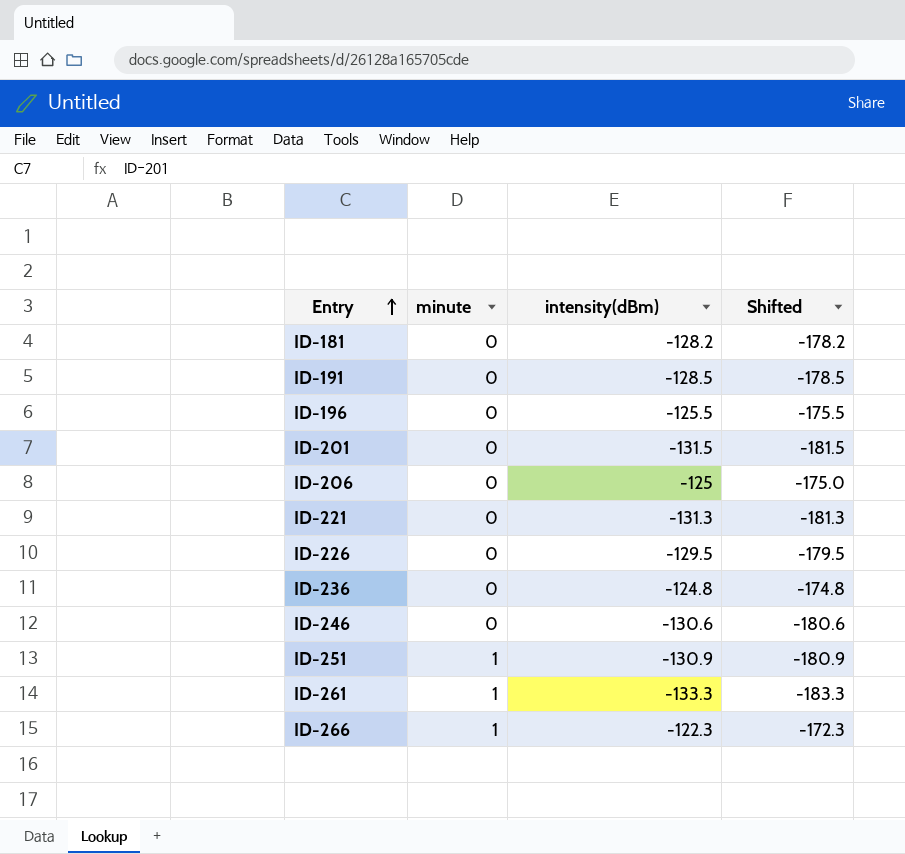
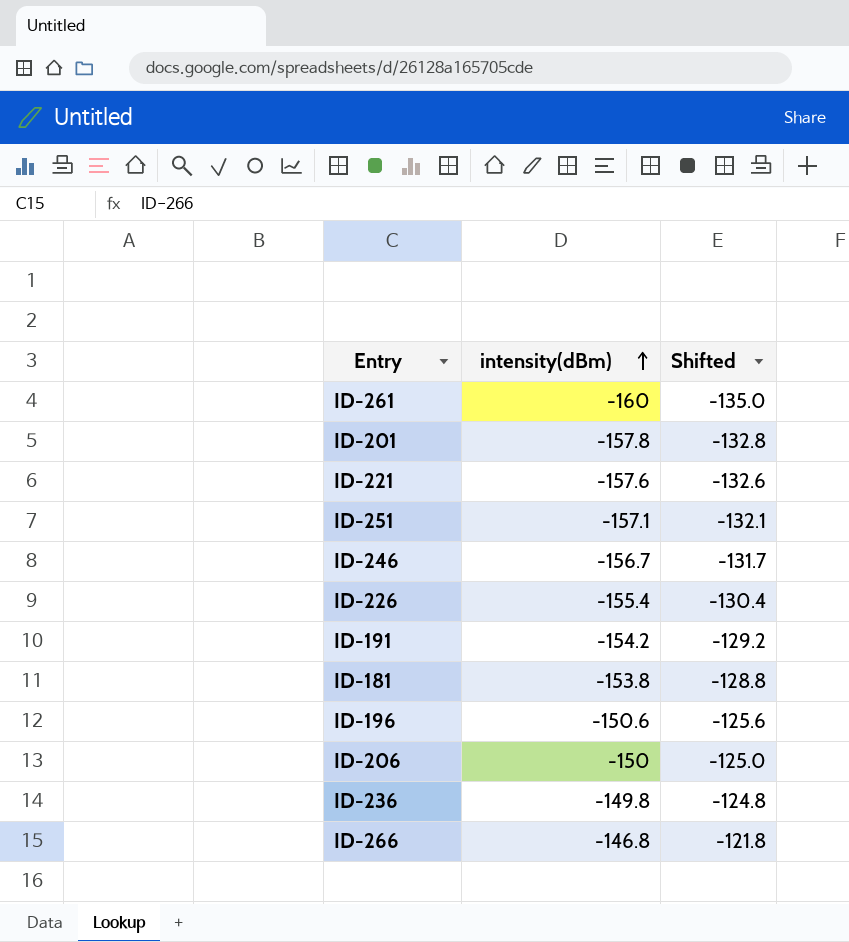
row order: Entry ascending -> intensity(dBm) ascending
column minute | position: 2 -> none
column Shifted | formula: [intensity(dBm)] - 50 -> [intensity(dBm)] + 25
ID-261 | intensity(dBm): -133.3 -> -160
ID-201 | intensity(dBm): -131.5 -> -157.8
ID-221 | intensity(dBm): -131.3 -> -157.6
ID-251 | intensity(dBm): -130.9 -> -157.1
ID-246 | intensity(dBm): -130.6 -> -156.7
ID-226 | intensity(dBm): -129.5 -> -155.4
ID-191 | intensity(dBm): -128.5 -> -154.2
ID-181 | intensity(dBm): -128.2 -> -153.8
ID-196 | intensity(dBm): -125.5 -> -150.6
ID-206 | intensity(dBm): -125 -> -150
ID-236 | intensity(dBm): -124.8 -> -149.8
ID-266 | intensity(dBm): -122.3 -> -146.8

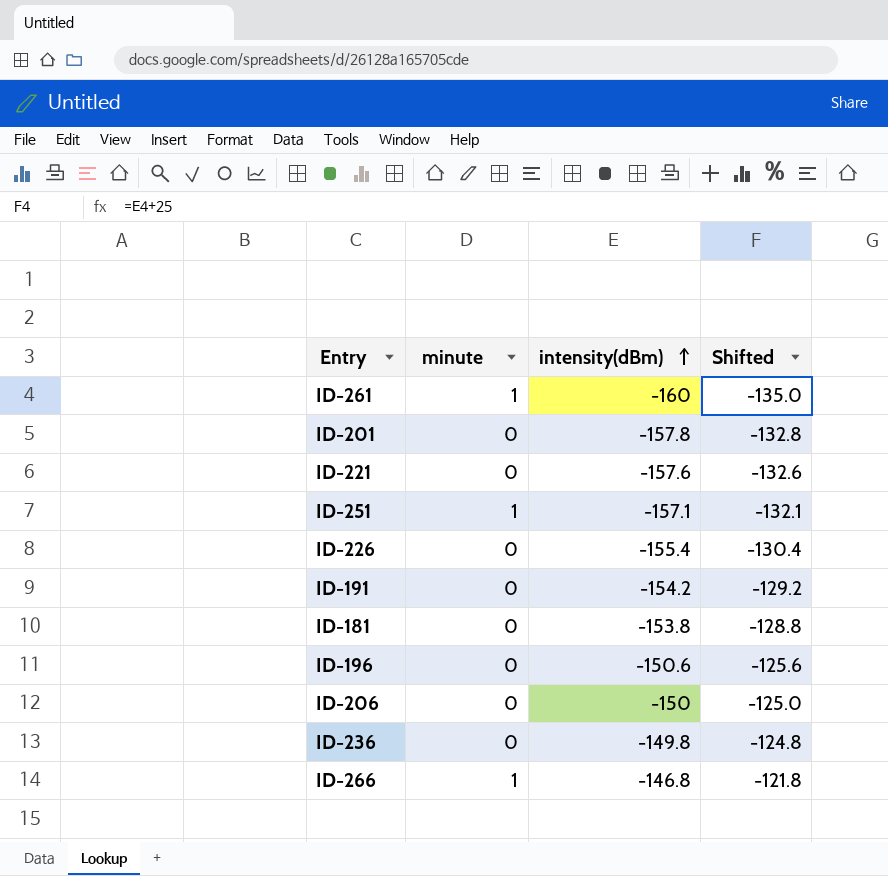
column minute | position: none -> 2
row ID-246: -156.7 | -131.7 -> none

